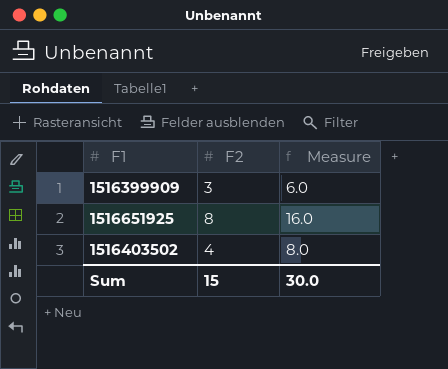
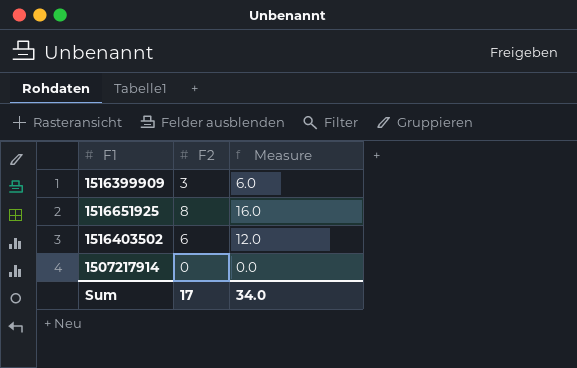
1516403502 | F2: 4 -> 6
1516403502 | Measure: 8.0 -> 12.0
row 1507217914: none -> 0 | 0.0
Sum | F2: 15 -> 17
Sum | Measure: 30.0 -> 34.0

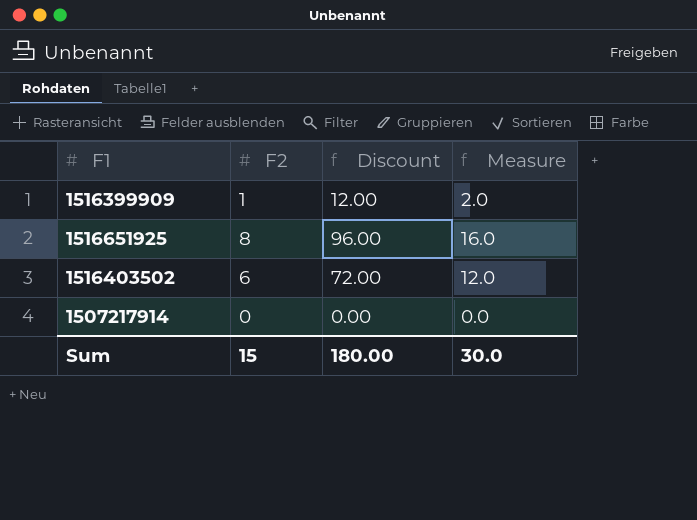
column Discount | formula: none -> [F2] * 12
1516399909 | F2: 3 -> 1
1516399909 | Measure: 6.0 -> 2.0
Sum | F2: 17 -> 15
Sum | Measure: 34.0 -> 30.0

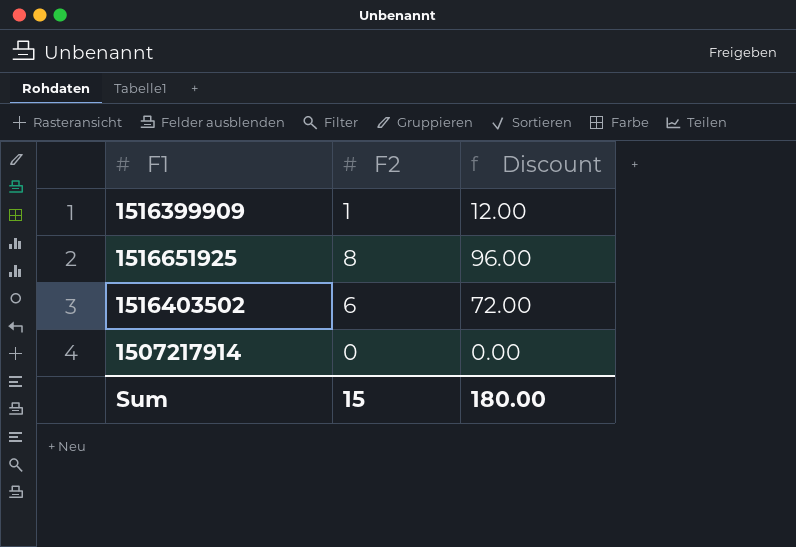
column Measure | formula: [F2] * 2 -> none

